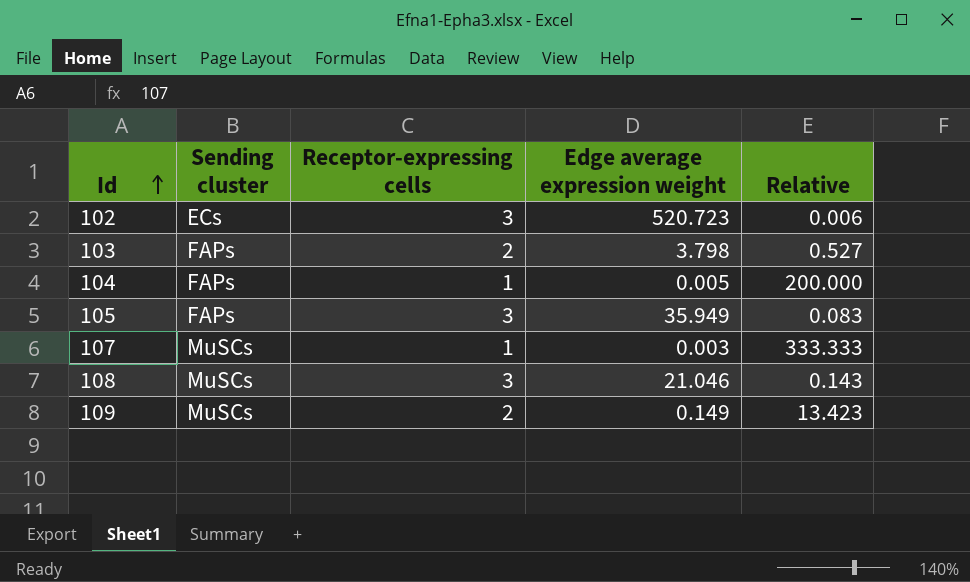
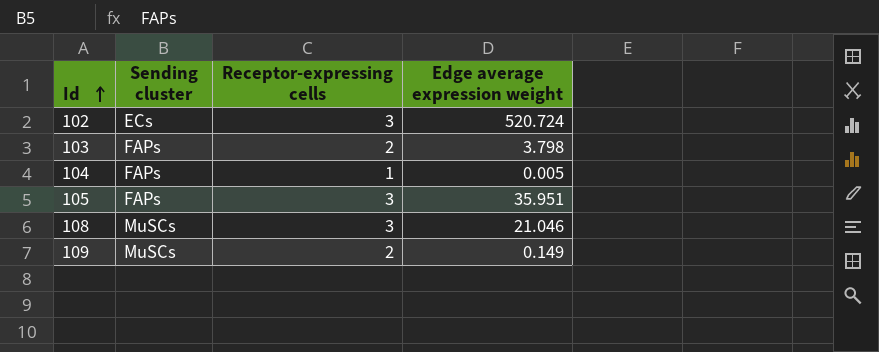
column Relative | formula: [Receptor-expressing cells] / [Edge average expression weight] -> none
row 107: MuSCs | 1 | 0.003 | 333.333 -> none
102 | Edge average expression weight: 520.723 -> 520.724
105 | Edge average expression weight: 35.949 -> 35.951

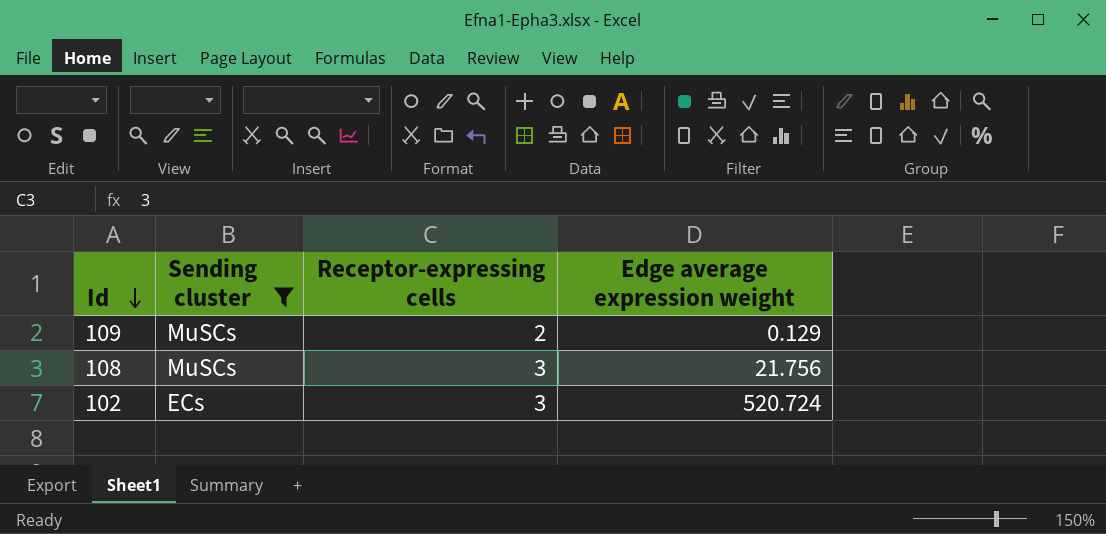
filter: none -> Sending cluster != FAPs
row order: Id ascending -> Id descending
109 | Edge average expression weight: 0.149 -> 0.129
108 | Edge average expression weight: 21.046 -> 21.756

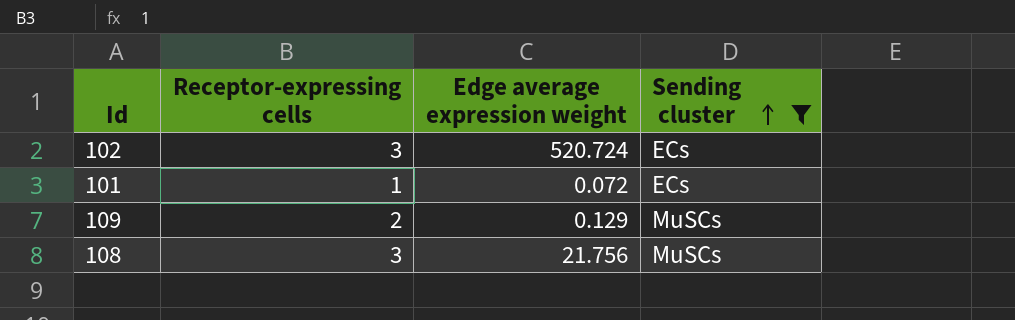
row order: Id descending -> Sending cluster ascending
column Sending cluster | position: 2 -> 4
row 101: none -> 1 | 0.072 | ECs

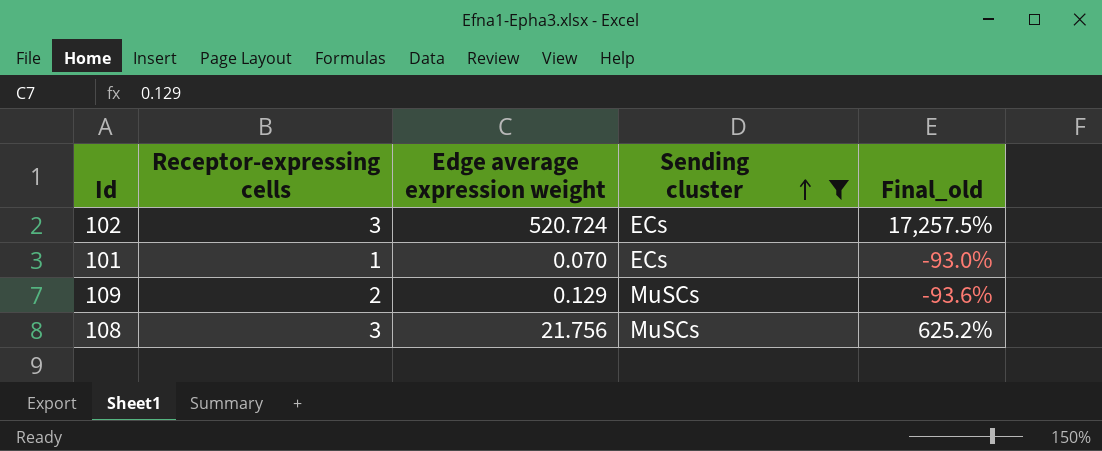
column Final_old | formula: none -> ([Edge average expression weight] - [Receptor-expressing cells]) / [Receptor-expressing cells]
101 | Edge average expression weight: 0.072 -> 0.070

